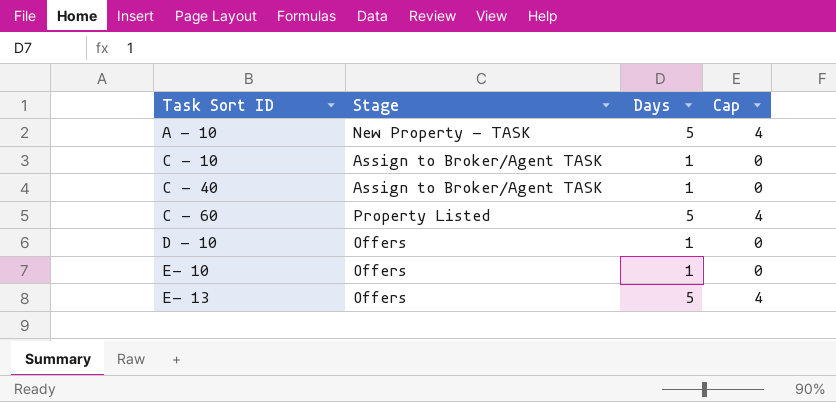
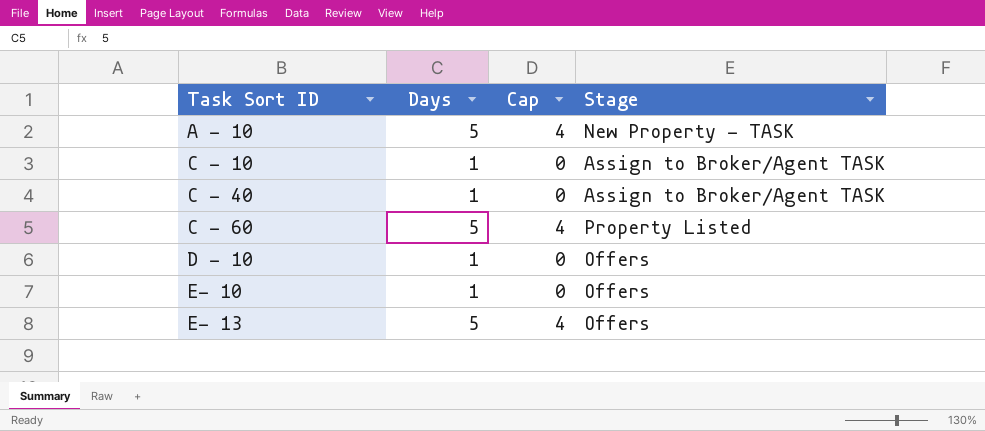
column Stage | position: 2 -> 4

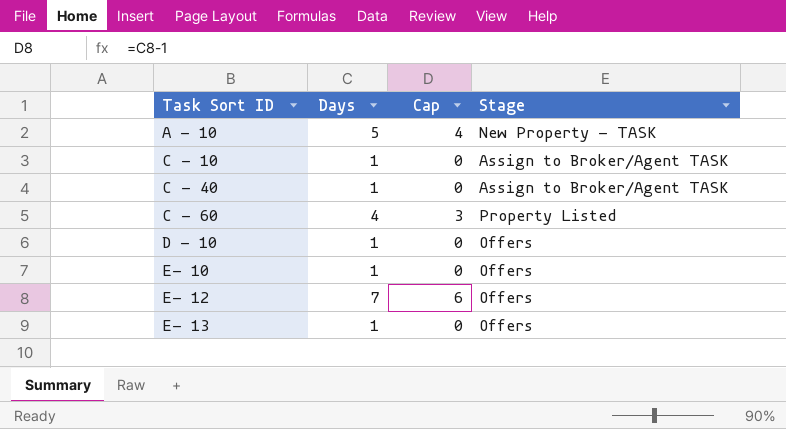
C - 60 | Days: 5 -> 4
C - 60 | Cap: 4 -> 3
row E- 12: none -> 7 | 6 | Offers
E- 13 | Days: 5 -> 1
E- 13 | Cap: 4 -> 0

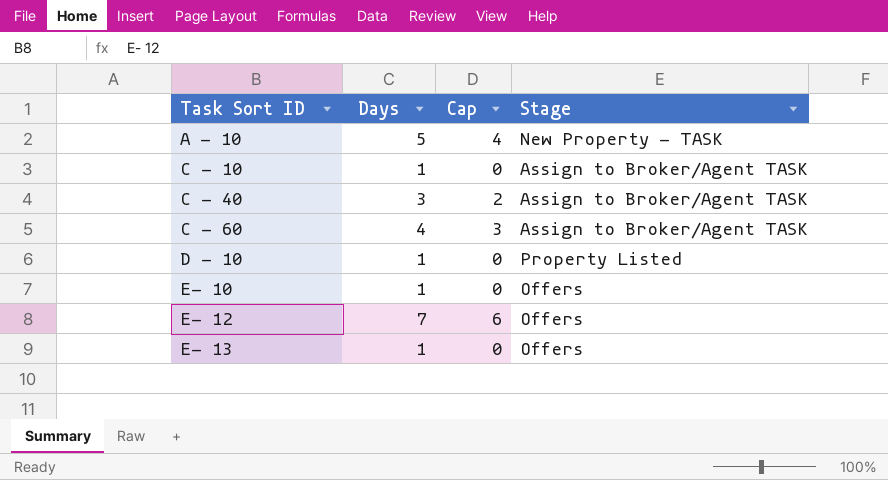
C - 40 | Days: 1 -> 3
C - 40 | Cap: 0 -> 2
C - 60 | Stage: Property Listed -> Assign to Broker/Agent TASK
D - 10 | Stage: Offers -> Property Listed

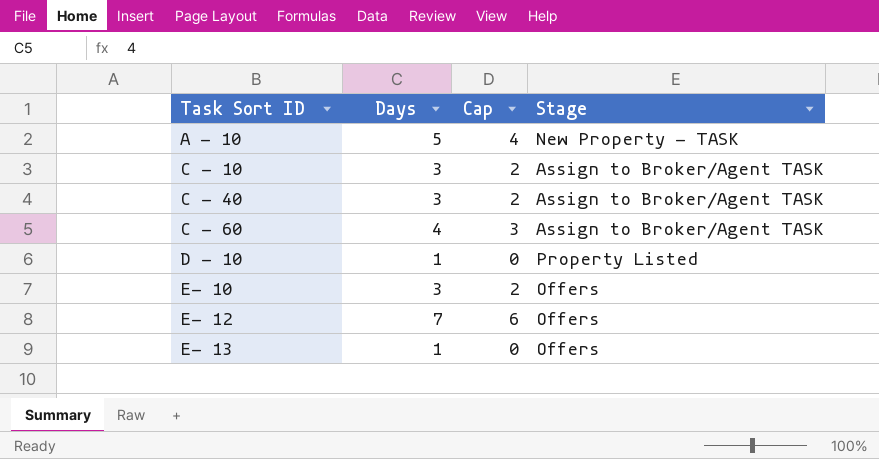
C - 10 | Days: 1 -> 3
C - 10 | Cap: 0 -> 2
E- 10 | Days: 1 -> 3
E- 10 | Cap: 0 -> 2

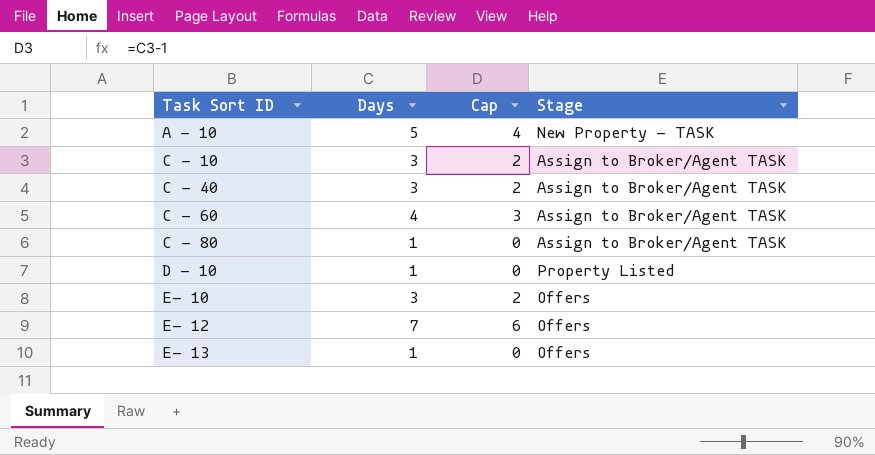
row C - 80: none -> 1 | 0 | Assign to Broker/Agent TASK

